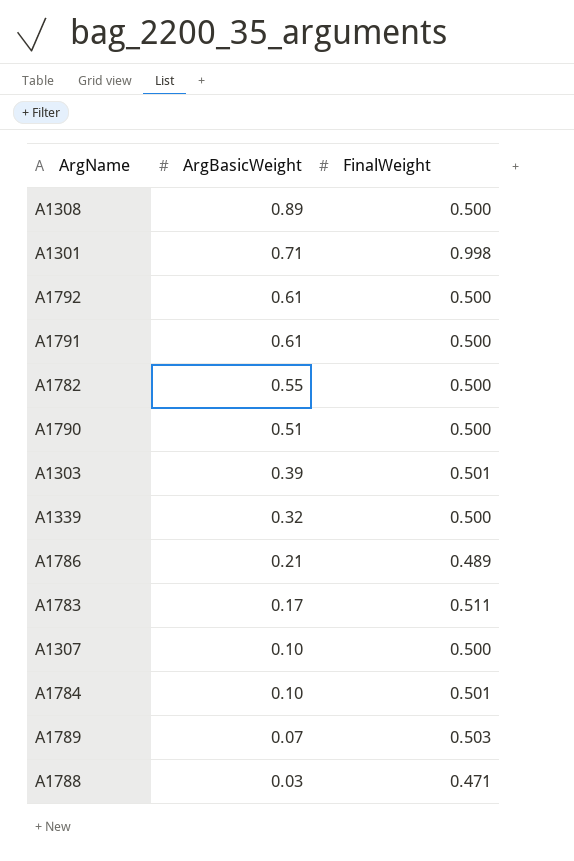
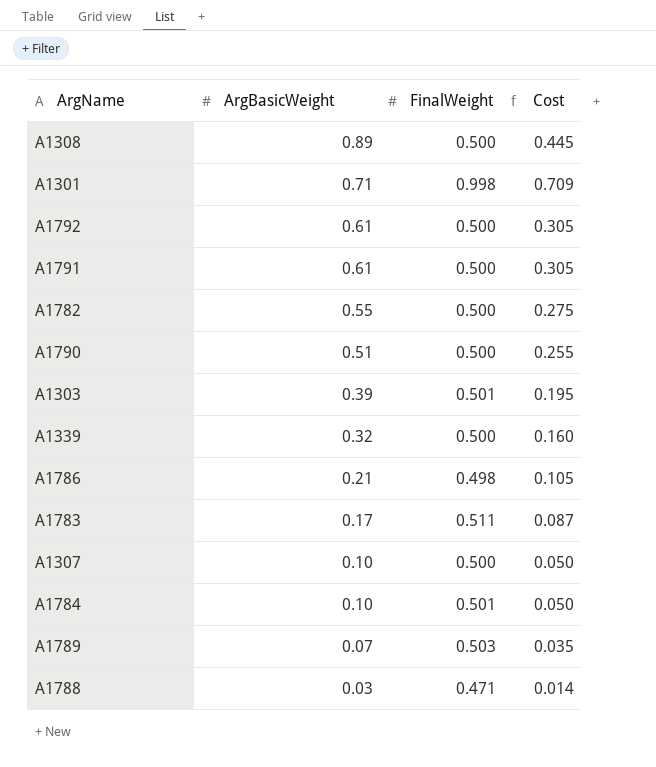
column Cost | formula: none -> [ArgBasicWeight] * [FinalWeight]
A1786 | FinalWeight: 0.489 -> 0.498

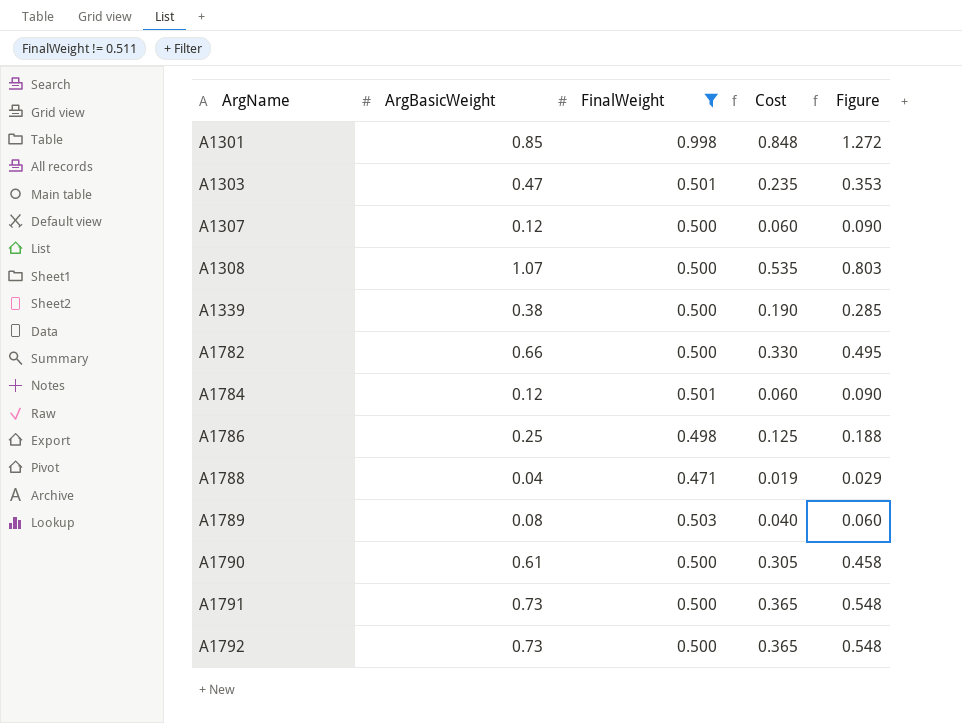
filter: none -> FinalWeight != 0.511
row order: ArgBasicWeight descending -> ArgName ascending
column Figure | formula: none -> [Cost] * 1.5
A1301 | ArgBasicWeight: 0.71 -> 0.85
A1301 | Cost: 0.709 -> 0.848
A1303 | ArgBasicWeight: 0.39 -> 0.47
A1303 | Cost: 0.195 -> 0.235
A1307 | ArgBasicWeight: 0.10 -> 0.12
A1307 | Cost: 0.050 -> 0.060
A1308 | ArgBasicWeight: 0.89 -> 1.07
A1308 | Cost: 0.445 -> 0.535
A1339 | ArgBasicWeight: 0.32 -> 0.38
A1339 | Cost: 0.160 -> 0.190
A1782 | ArgBasicWeight: 0.55 -> 0.66
A1782 | Cost: 0.275 -> 0.330
A1784 | ArgBasicWeight: 0.10 -> 0.12
A1784 | Cost: 0.050 -> 0.060
A1786 | ArgBasicWeight: 0.21 -> 0.25
A1786 | Cost: 0.105 -> 0.125
A1788 | ArgBasicWeight: 0.03 -> 0.04
A1788 | Cost: 0.014 -> 0.019
A1789 | ArgBasicWeight: 0.07 -> 0.08
A1789 | Cost: 0.035 -> 0.040
A1790 | ArgBasicWeight: 0.51 -> 0.61
A1790 | Cost: 0.255 -> 0.305
A1791 | ArgBasicWeight: 0.61 -> 0.73
A1791 | Cost: 0.305 -> 0.365
A1792 | ArgBasicWeight: 0.61 -> 0.73
A1792 | Cost: 0.305 -> 0.365

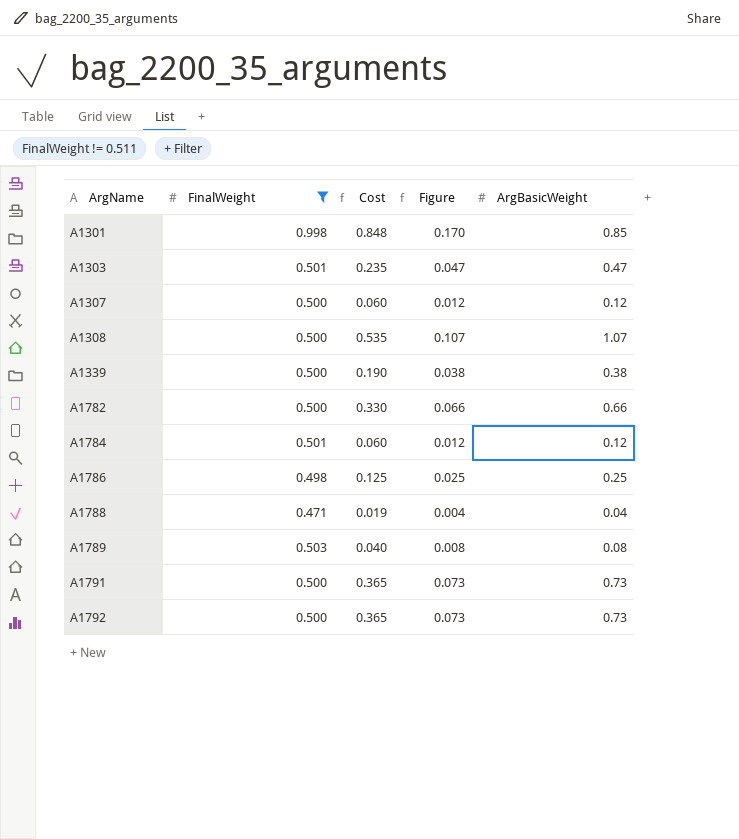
column Figure | formula: [Cost] * 1.5 -> [Cost] * 0.2
column ArgBasicWeight | position: 2 -> 5
row A1790: 0.61 | 0.500 | 0.305 | 0.458 -> none

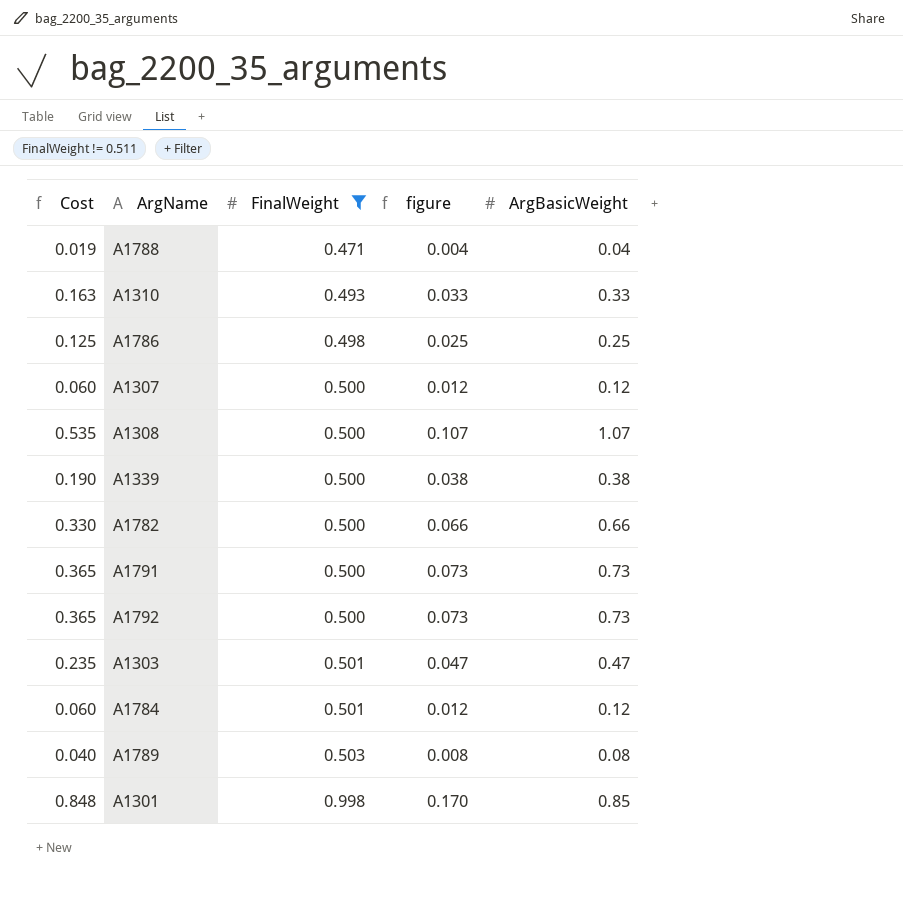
row order: ArgName ascending -> FinalWeight ascending
column Cost | position: 3 -> 1
column name: Figure -> figure
row A1310: none -> 0.163 | 0.493 | 0.033 | 0.33

